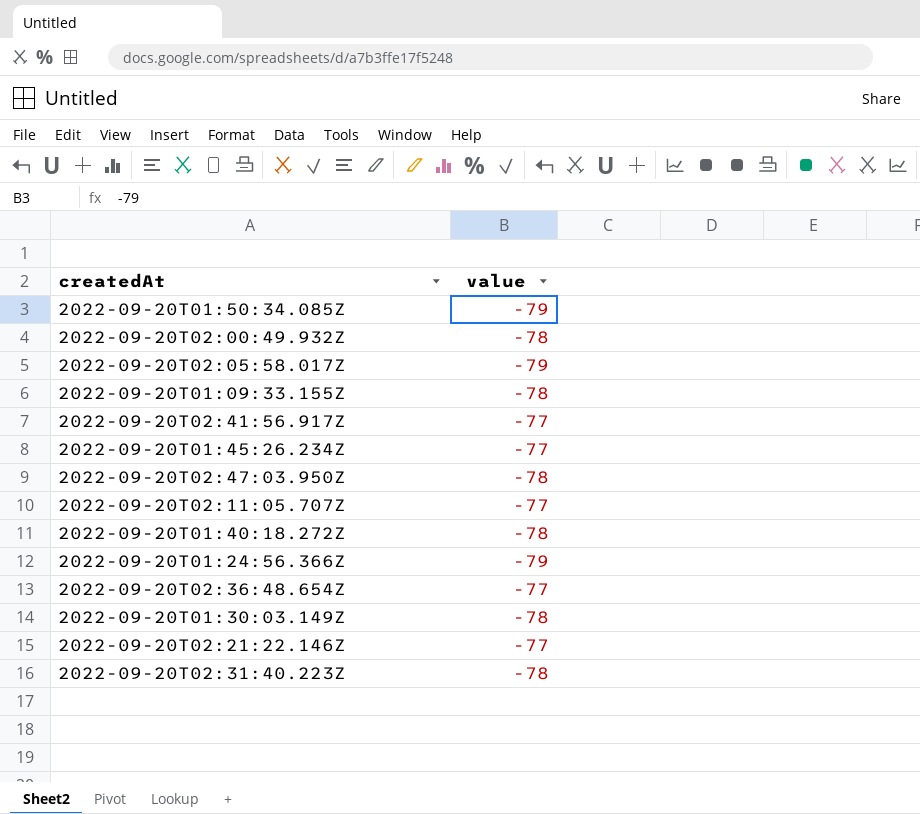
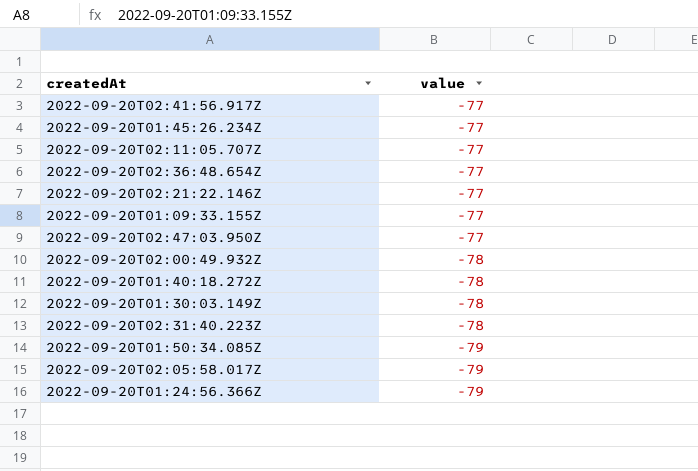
row order: none -> value descending
2022-09-20T01:09:33.155Z | value: -78 -> -77
2022-09-20T02:47:03.950Z | value: -78 -> -77

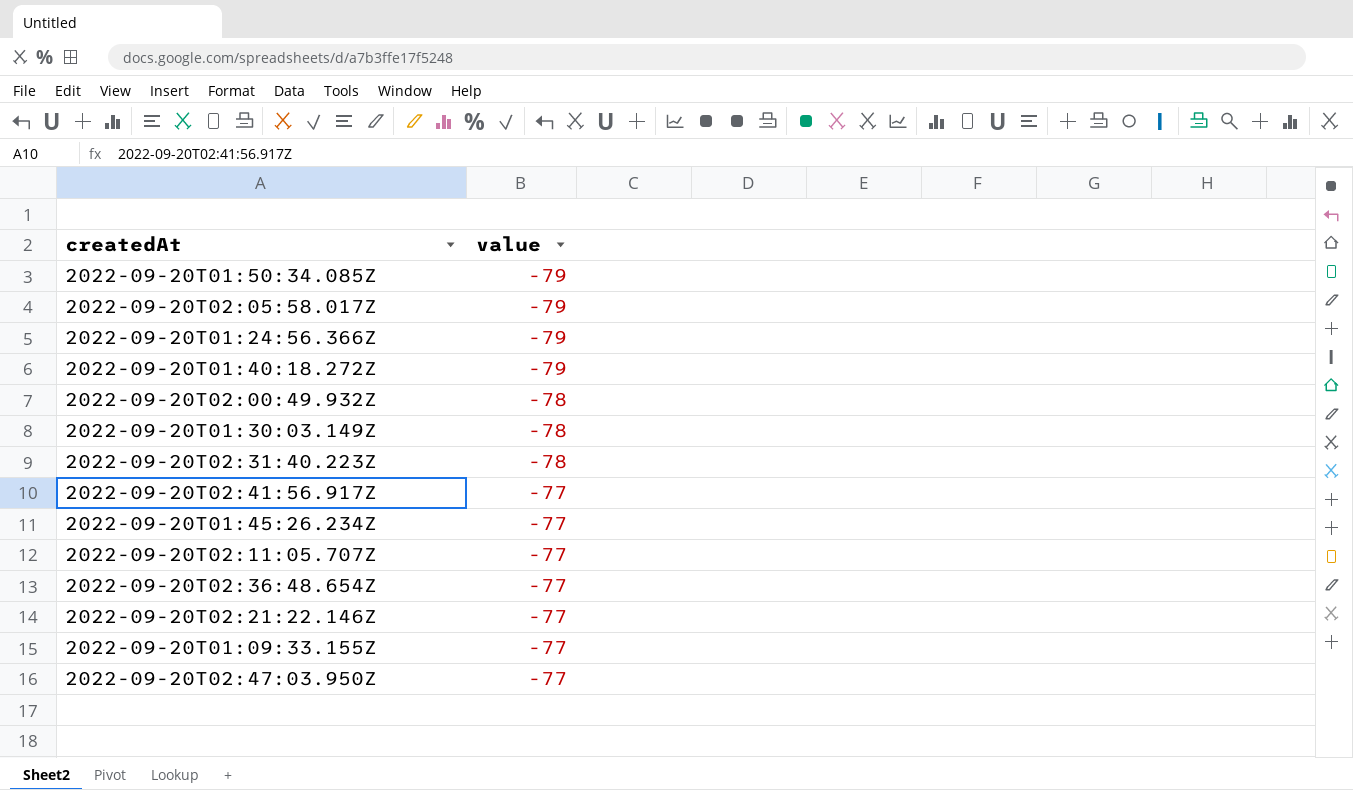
row order: value descending -> value ascending
2022-09-20T01:40:18.272Z | value: -78 -> -79

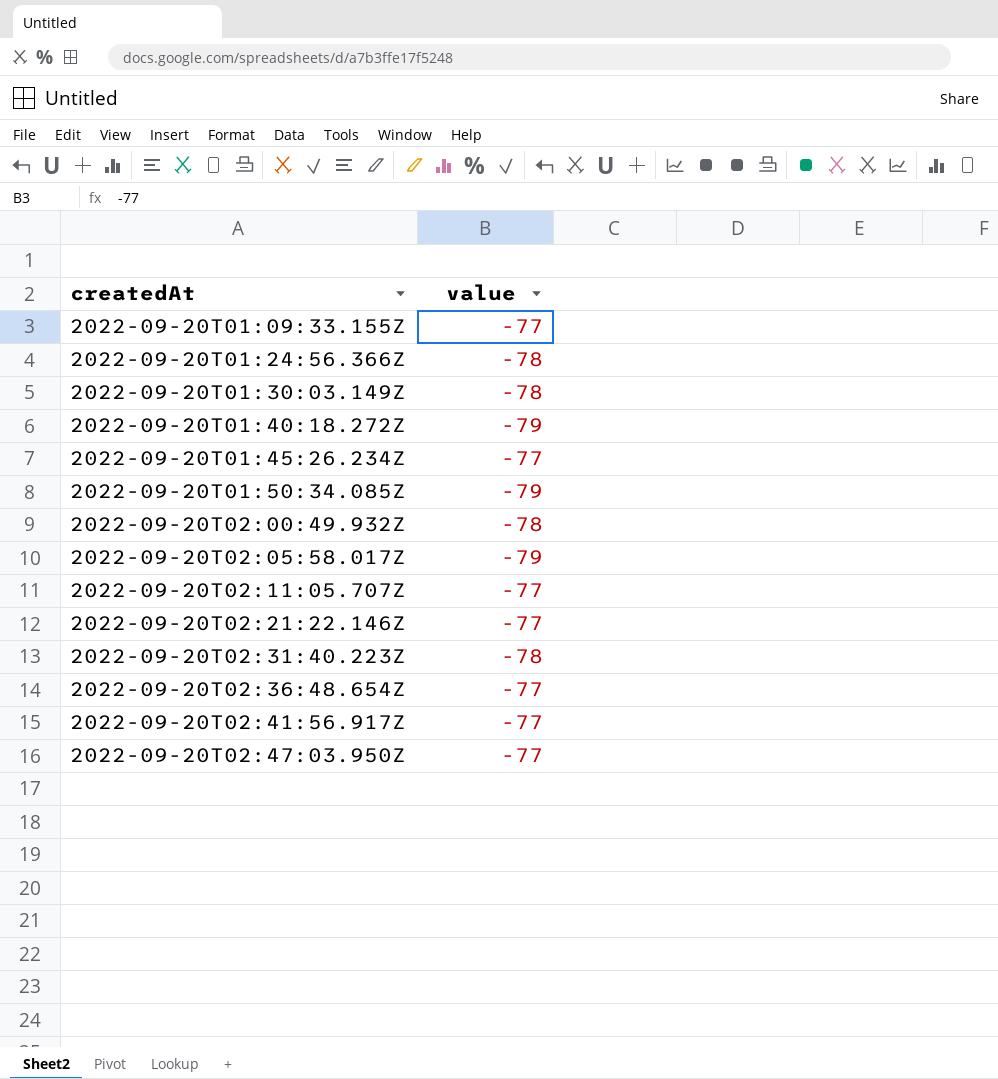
row order: value ascending -> createdAt ascending
2022-09-20T01:24:56.366Z | value: -79 -> -78

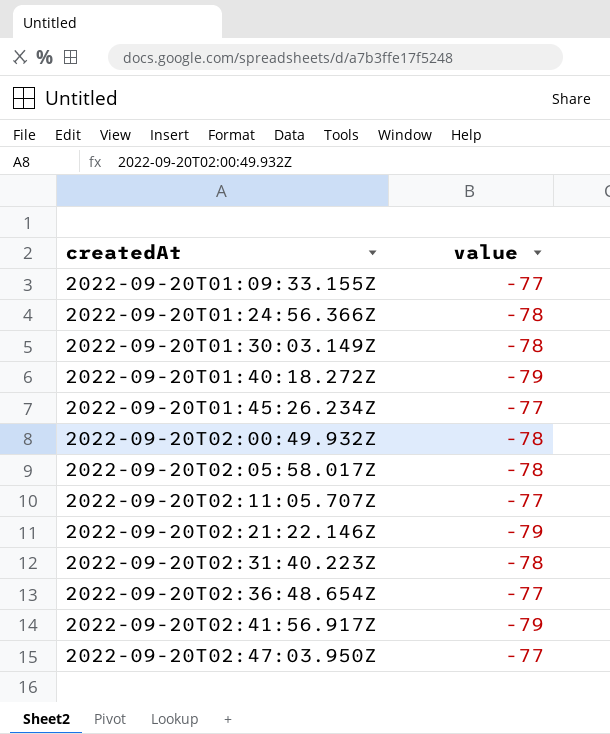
row 2022-09-20T01:50:34.085Z: -79 -> none
2022-09-20T02:05:58.017Z | value: -79 -> -78
2022-09-20T02:21:22.146Z | value: -77 -> -79
2022-09-20T02:41:56.917Z | value: -77 -> -79

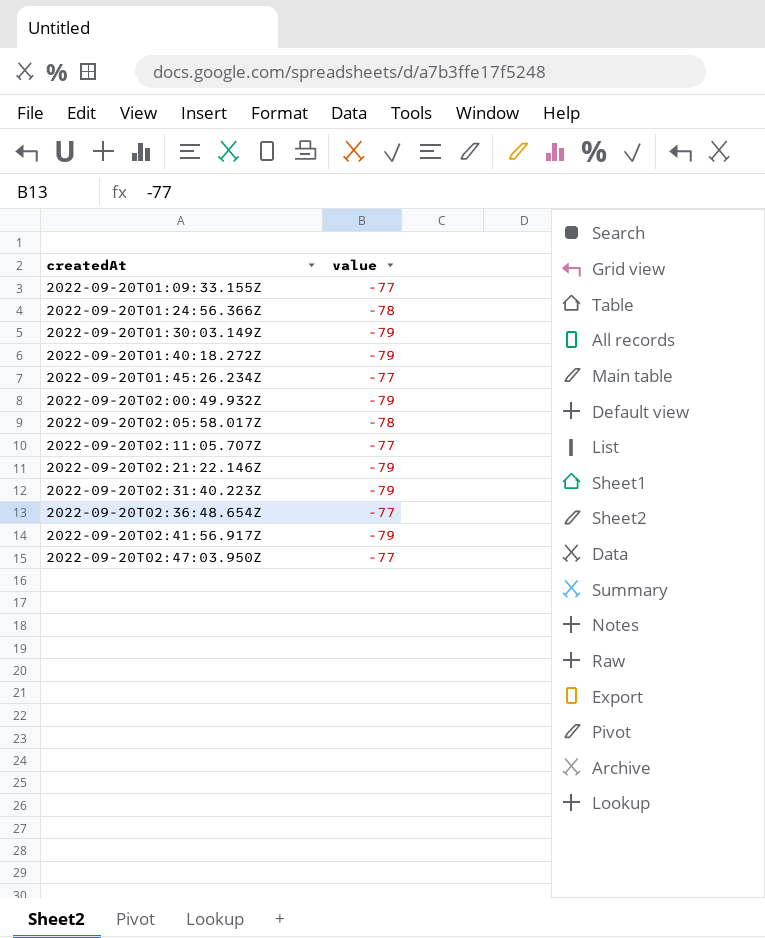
2022-09-20T01:30:03.149Z | value: -78 -> -79
2022-09-20T02:00:49.932Z | value: -78 -> -79
2022-09-20T02:31:40.223Z | value: -78 -> -79

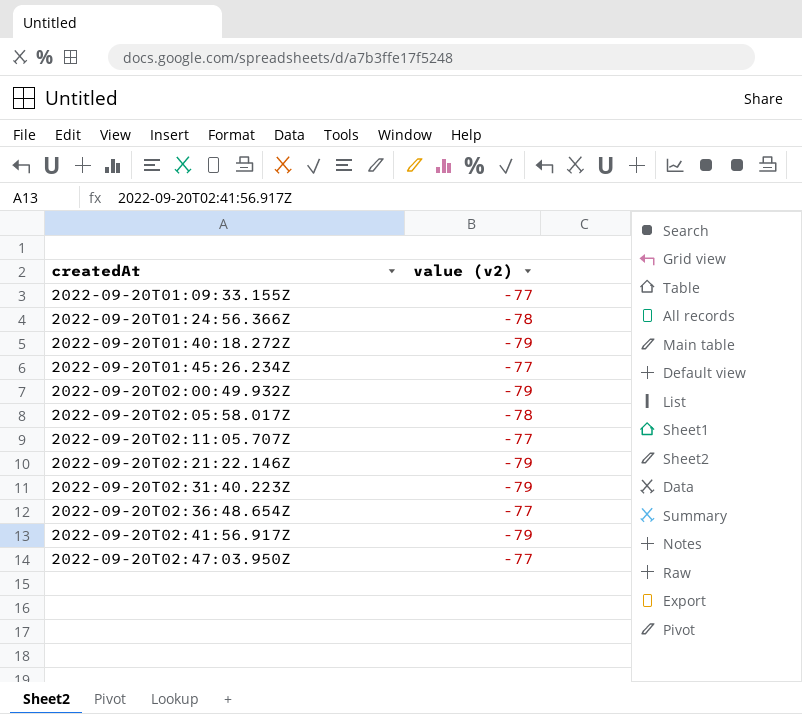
column name: value -> value (v2)
row 2022-09-20T01:30:03.149Z: -79 -> none

